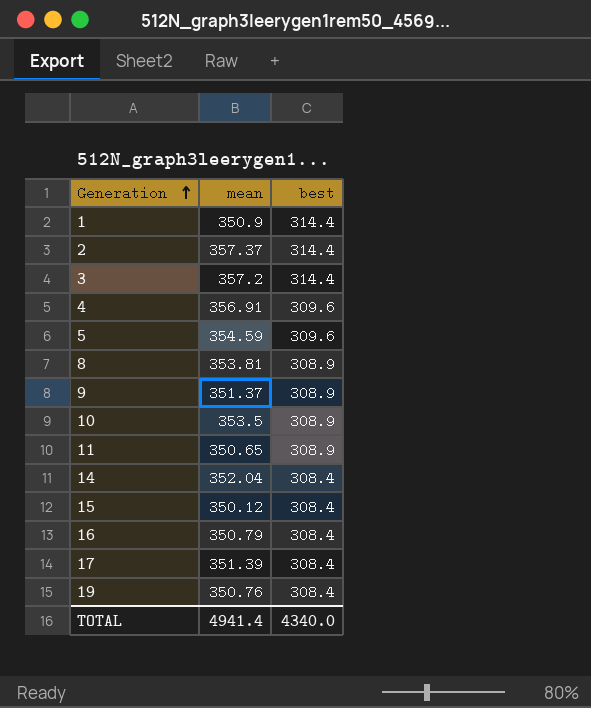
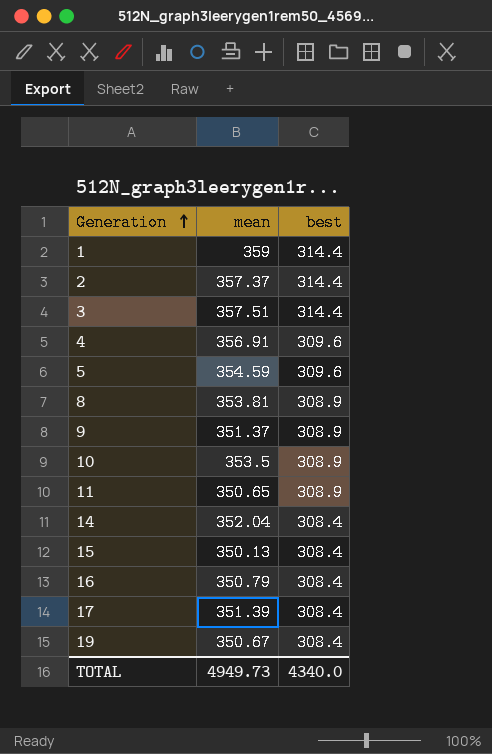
1 | mean: 350.9 -> 359
3 | mean: 357.2 -> 357.51
15 | mean: 350.12 -> 350.13
19 | mean: 350.76 -> 350.67
TOTAL | mean: 4941.4 -> 4949.73

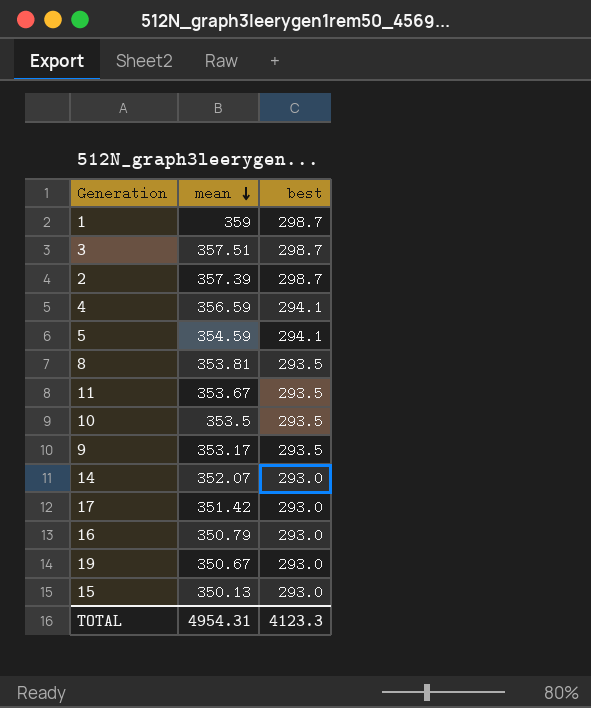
row order: Generation ascending -> mean descending
1 | best: 314.4 -> 298.7
3 | best: 314.4 -> 298.7
2 | mean: 357.37 -> 357.39
2 | best: 314.4 -> 298.7
4 | mean: 356.91 -> 356.59
4 | best: 309.6 -> 294.1
5 | best: 309.6 -> 294.1
8 | best: 308.9 -> 293.5
11 | mean: 350.65 -> 353.67
11 | best: 308.9 -> 293.5
10 | best: 308.9 -> 293.5
9 | mean: 351.37 -> 353.17
9 | best: 308.9 -> 293.5
14 | mean: 352.04 -> 352.07
14 | best: 308.4 -> 293.0
17 | mean: 351.39 -> 351.42
17 | best: 308.4 -> 293.0
16 | best: 308.4 -> 293.0
19 | best: 308.4 -> 293.0
15 | best: 308.4 -> 293.0
TOTAL | mean: 4949.73 -> 4954.31
TOTAL | best: 4340.0 -> 4123.3

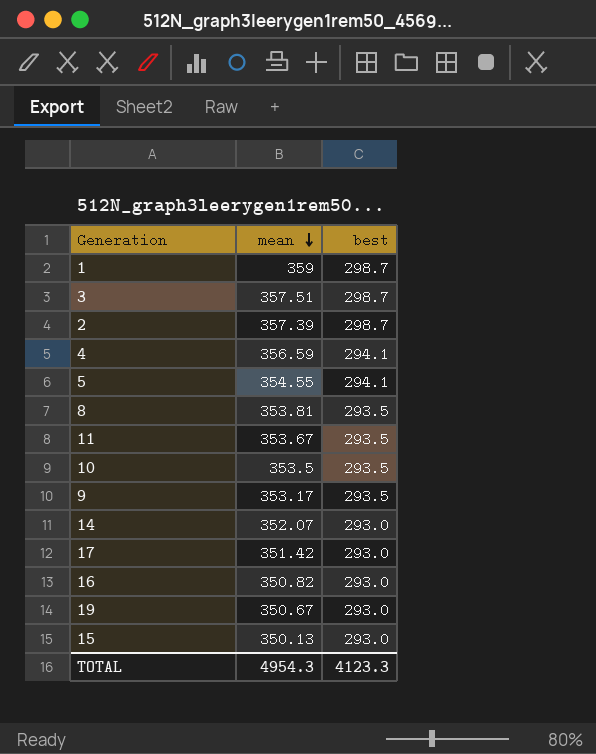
5 | mean: 354.59 -> 354.55
16 | mean: 350.79 -> 350.82
TOTAL | mean: 4954.31 -> 4954.3

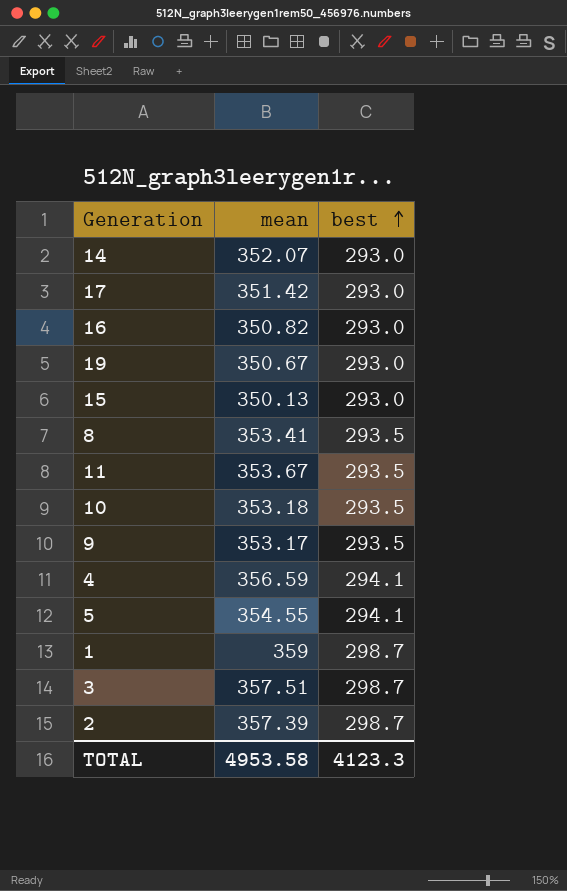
row order: mean descending -> best ascending
8 | mean: 353.81 -> 353.41
10 | mean: 353.5 -> 353.18
TOTAL | mean: 4954.3 -> 4953.58

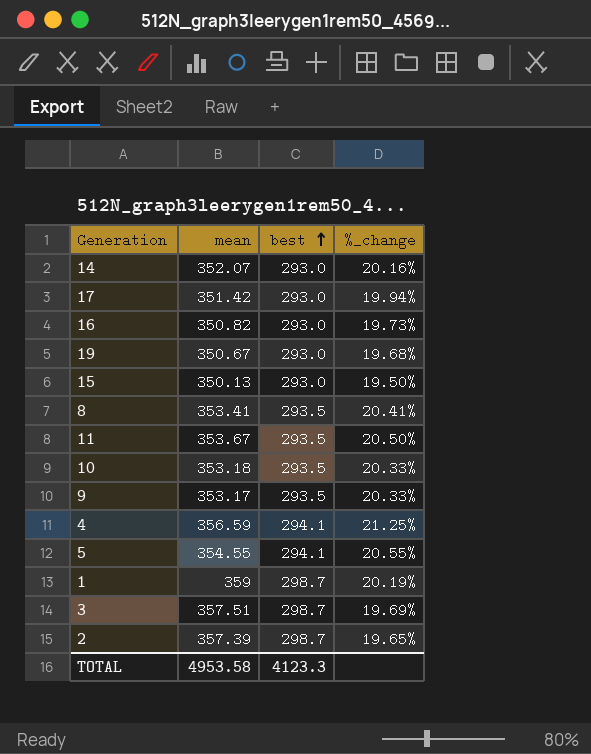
column %_change | formula: none -> ([mean] - [best]) / [best]

